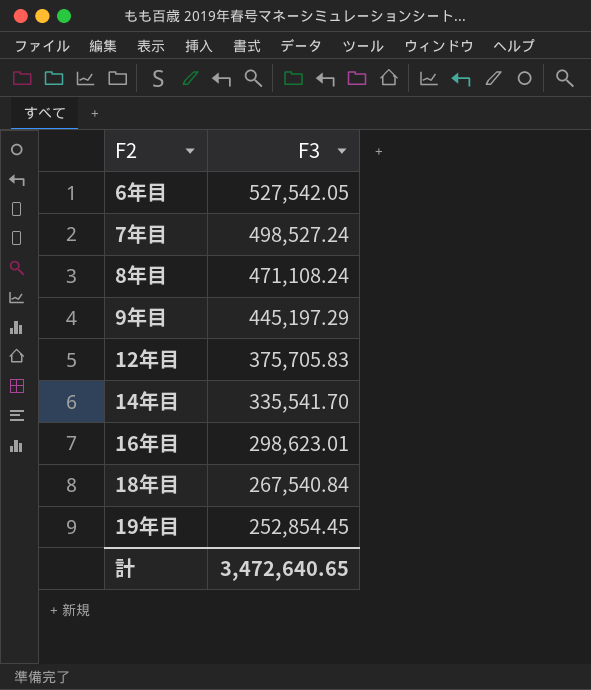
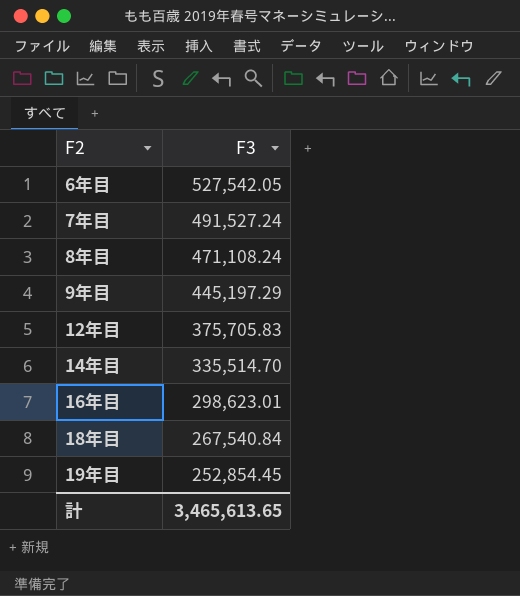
7年目 | F3: 498,527.24 -> 491,527.24
14年目 | F3: 335,541.70 -> 335,514.70
計 | F3: 3,472,640.65 -> 3,465,613.65

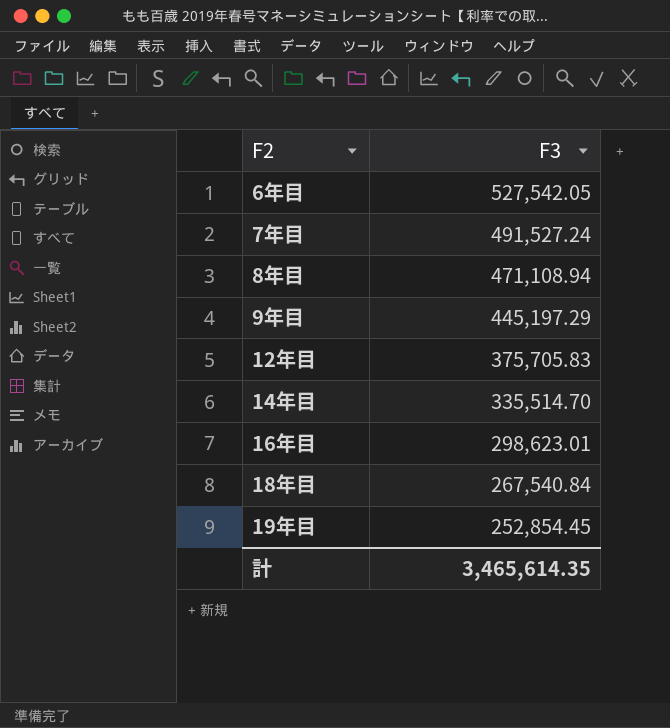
8年目 | F3: 471,108.24 -> 471,108.94
計 | F3: 3,465,613.65 -> 3,465,614.35

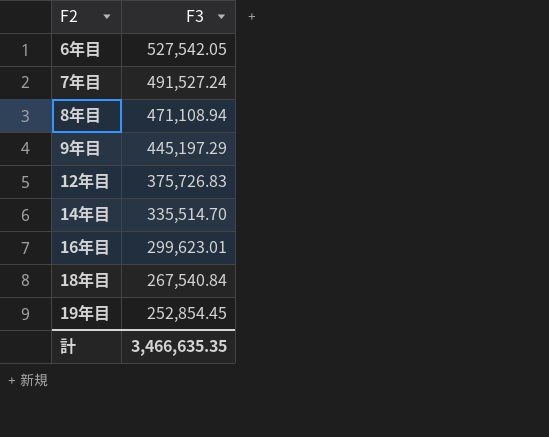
12年目 | F3: 375,705.83 -> 375,726.83
16年目 | F3: 298,623.01 -> 299,623.01
計 | F3: 3,465,614.35 -> 3,466,635.35

